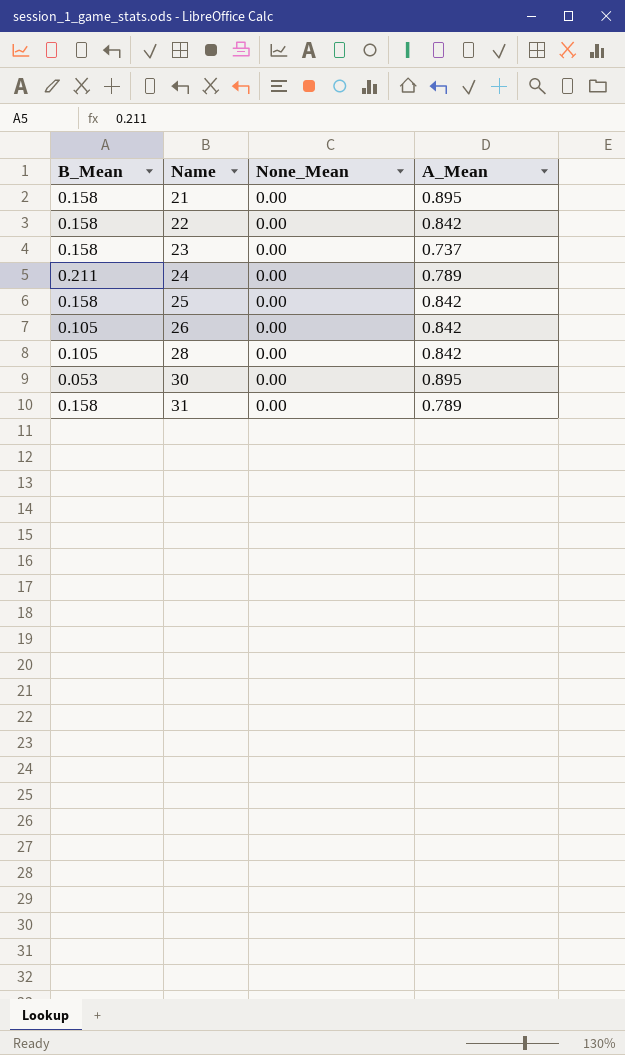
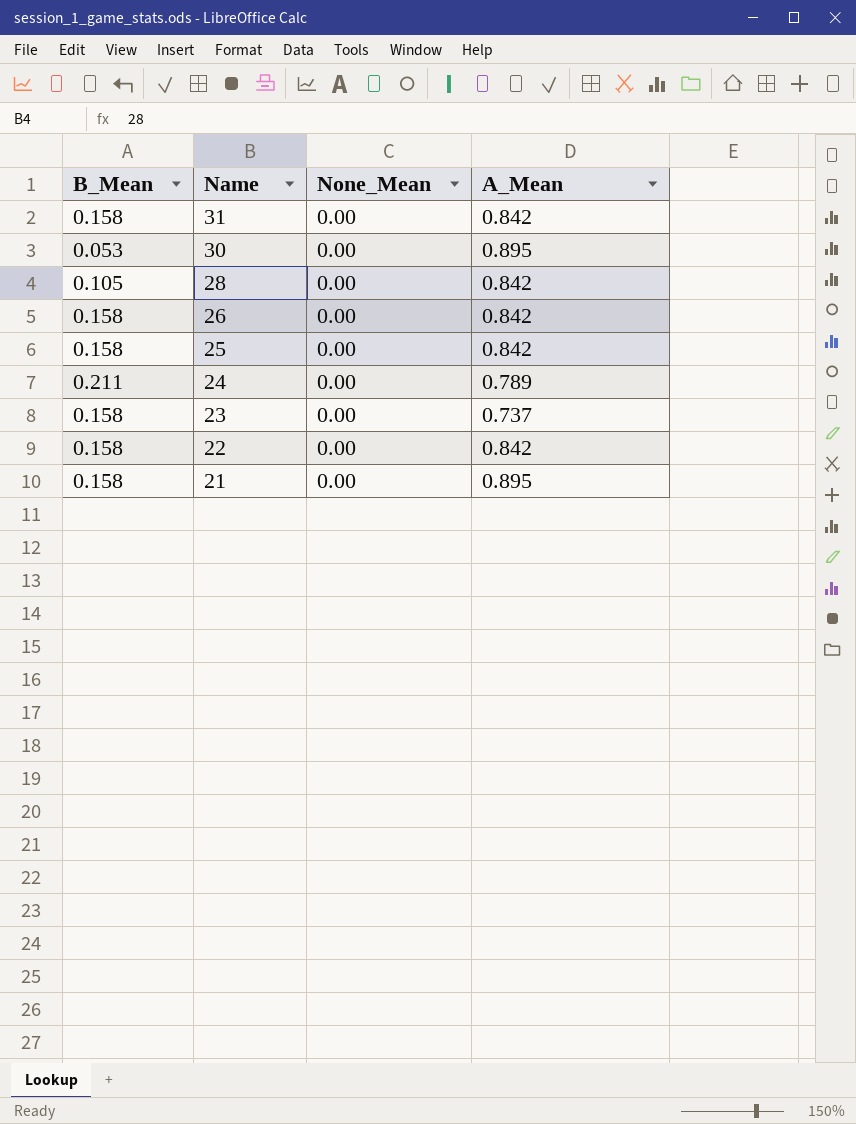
row order: Name ascending -> Name descending
31 | A_Mean: 0.789 -> 0.842
26 | B_Mean: 0.105 -> 0.158

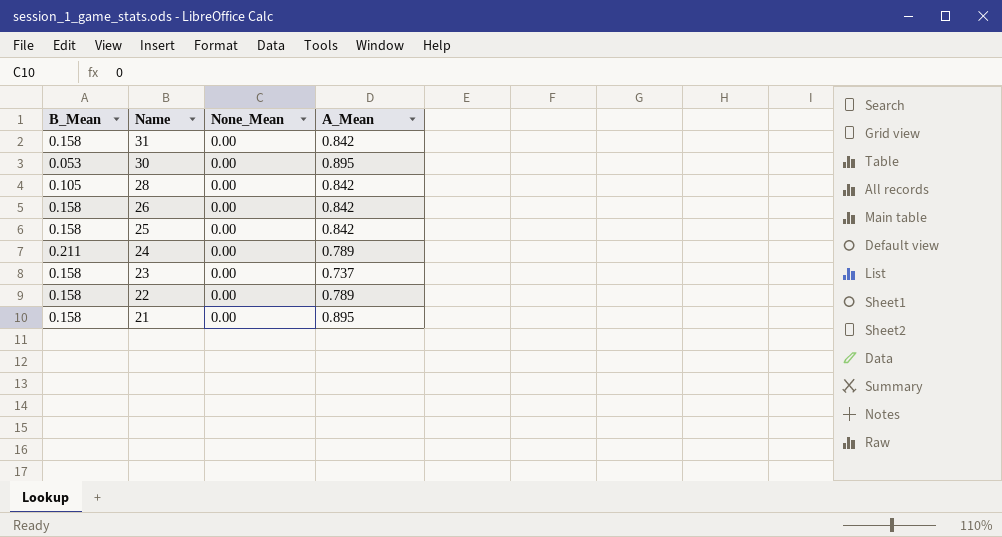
22 | A_Mean: 0.842 -> 0.789

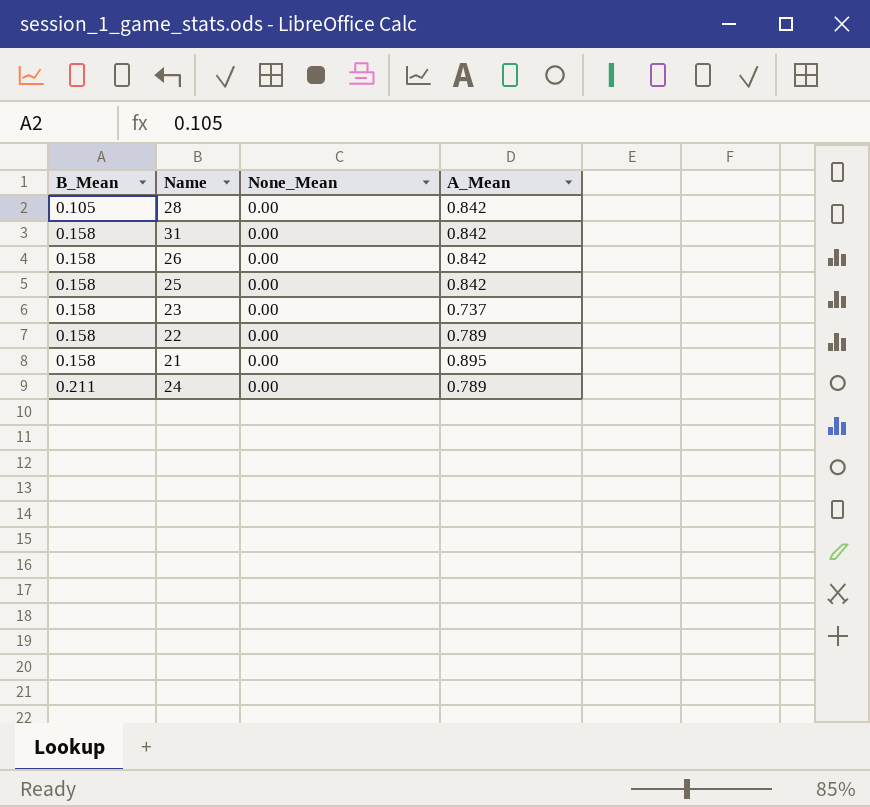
row order: Name descending -> B_Mean ascending
row 30: 0.053 | 0.00 | 0.895 -> none

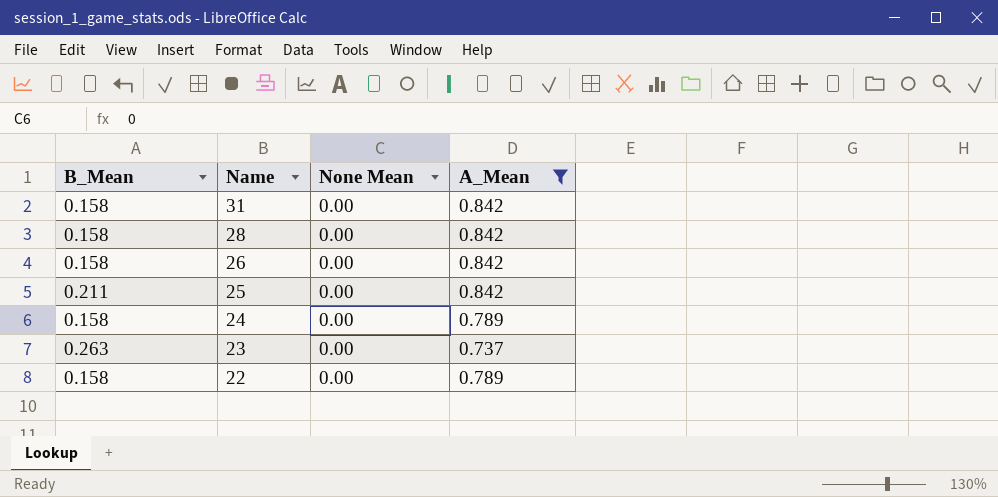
filter: none -> A_Mean != 0.895
row order: B_Mean ascending -> Name descending
column name: None_Mean -> None Mean
28 | B_Mean: 0.105 -> 0.158
25 | B_Mean: 0.158 -> 0.211
24 | B_Mean: 0.211 -> 0.158
23 | B_Mean: 0.158 -> 0.263

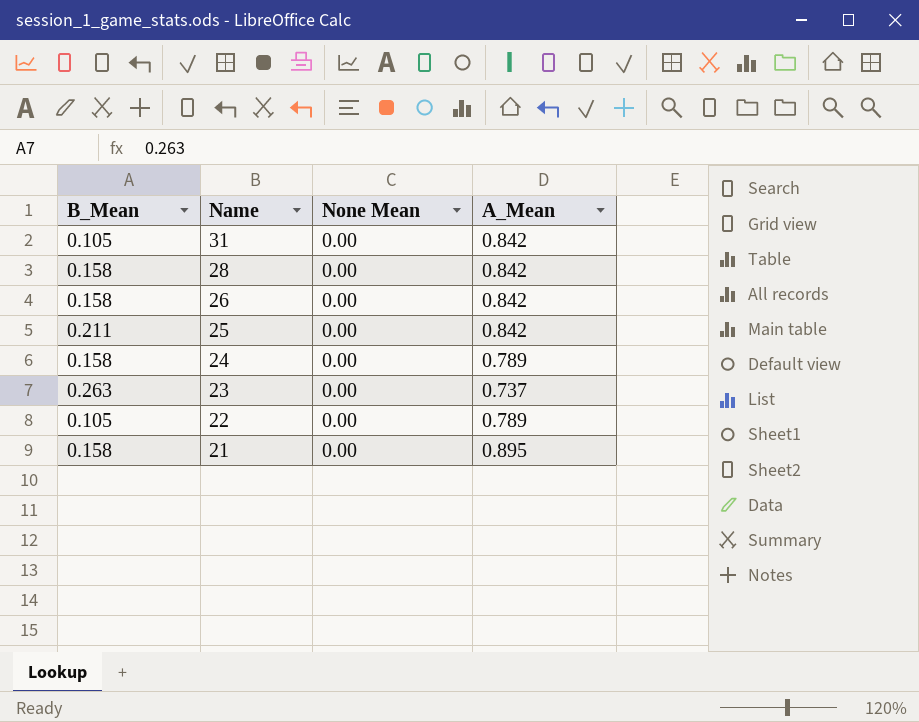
filter: A_Mean != 0.895 -> none
31 | B_Mean: 0.158 -> 0.105
22 | B_Mean: 0.158 -> 0.105

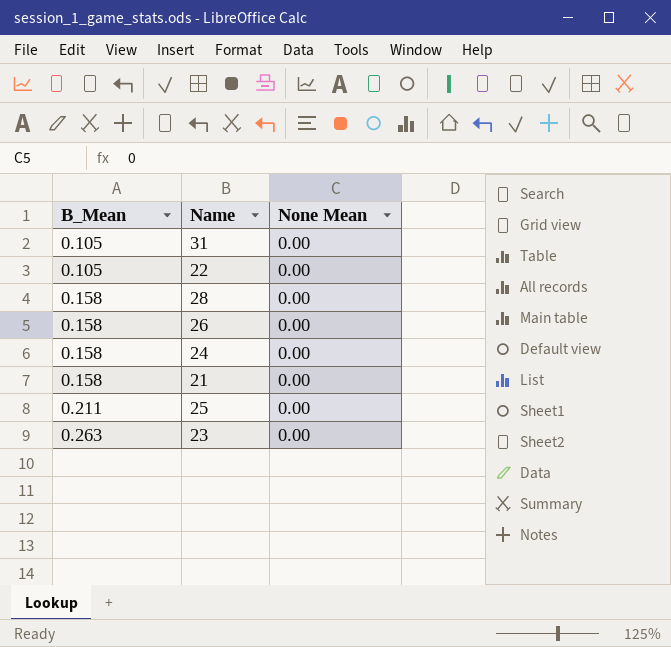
row order: Name descending -> B_Mean ascending
column A_Mean | position: 4 -> none

